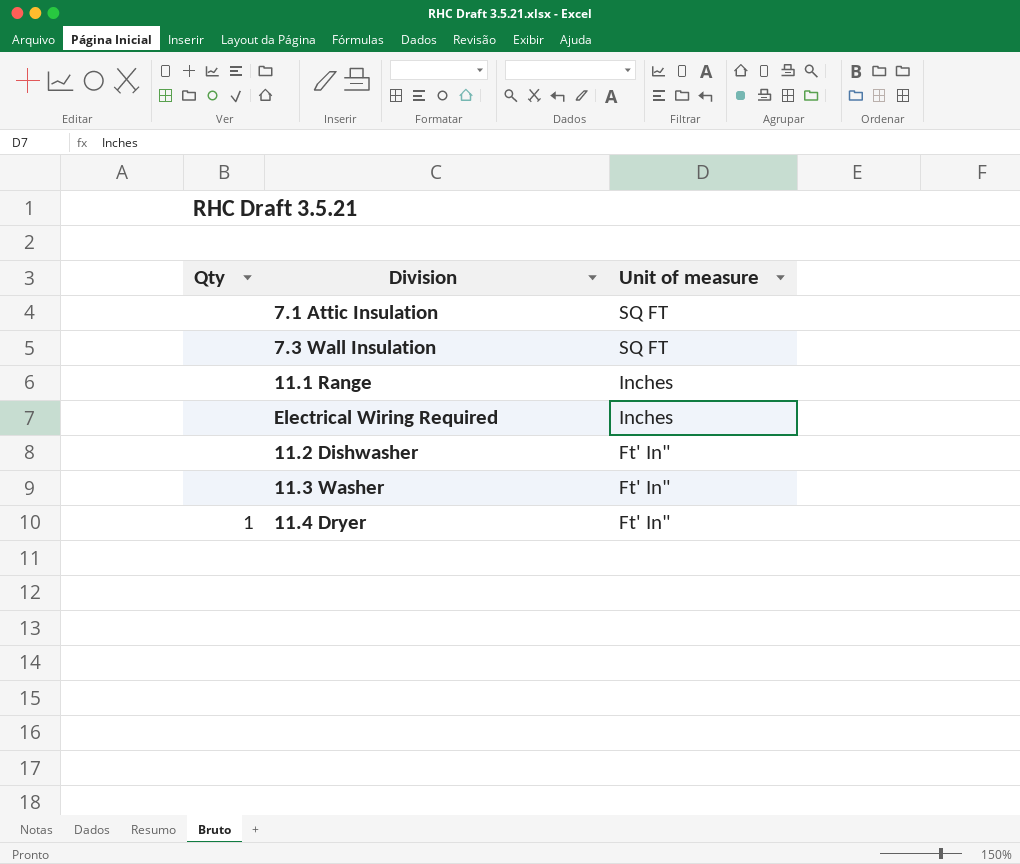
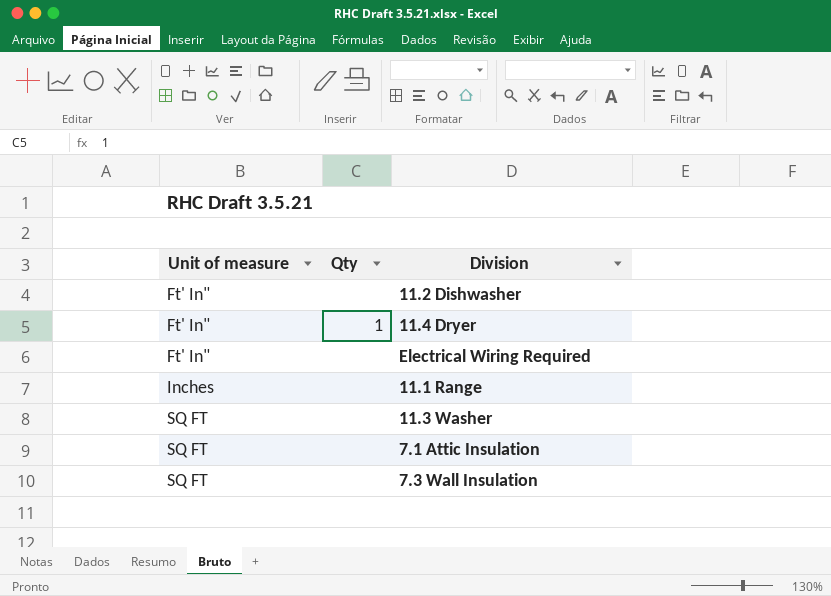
row order: Unit of measure descending -> Unit of measure ascending
column Unit of measure | position: 3 -> 1
Electrical Wiring Required | Unit of measure: Inches -> Ft' In"
11.3 Washer | Unit of measure: Ft' In" -> SQ FT

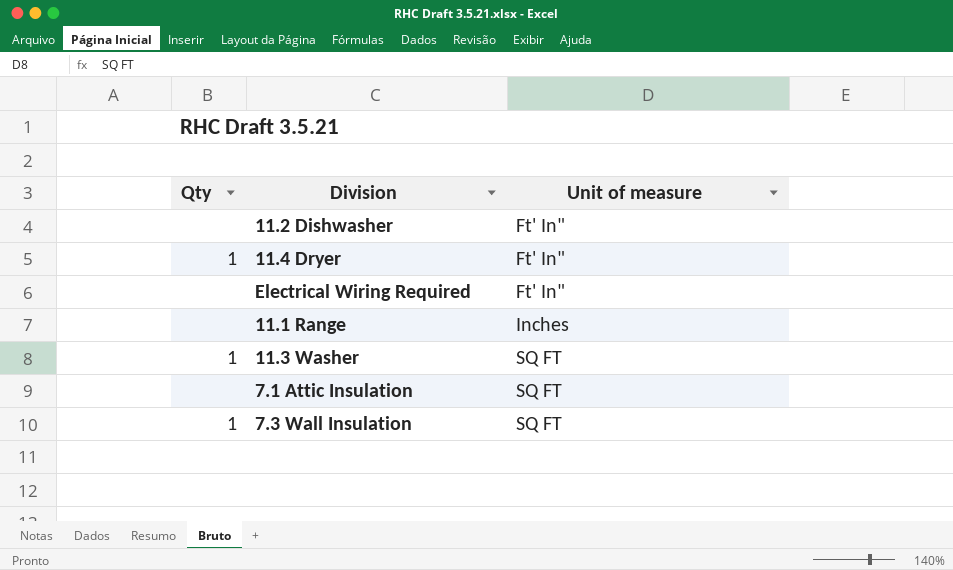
column Unit of measure | position: 1 -> 3
11.3 Washer | Qty: none -> 1
7.3 Wall Insulation | Qty: none -> 1

